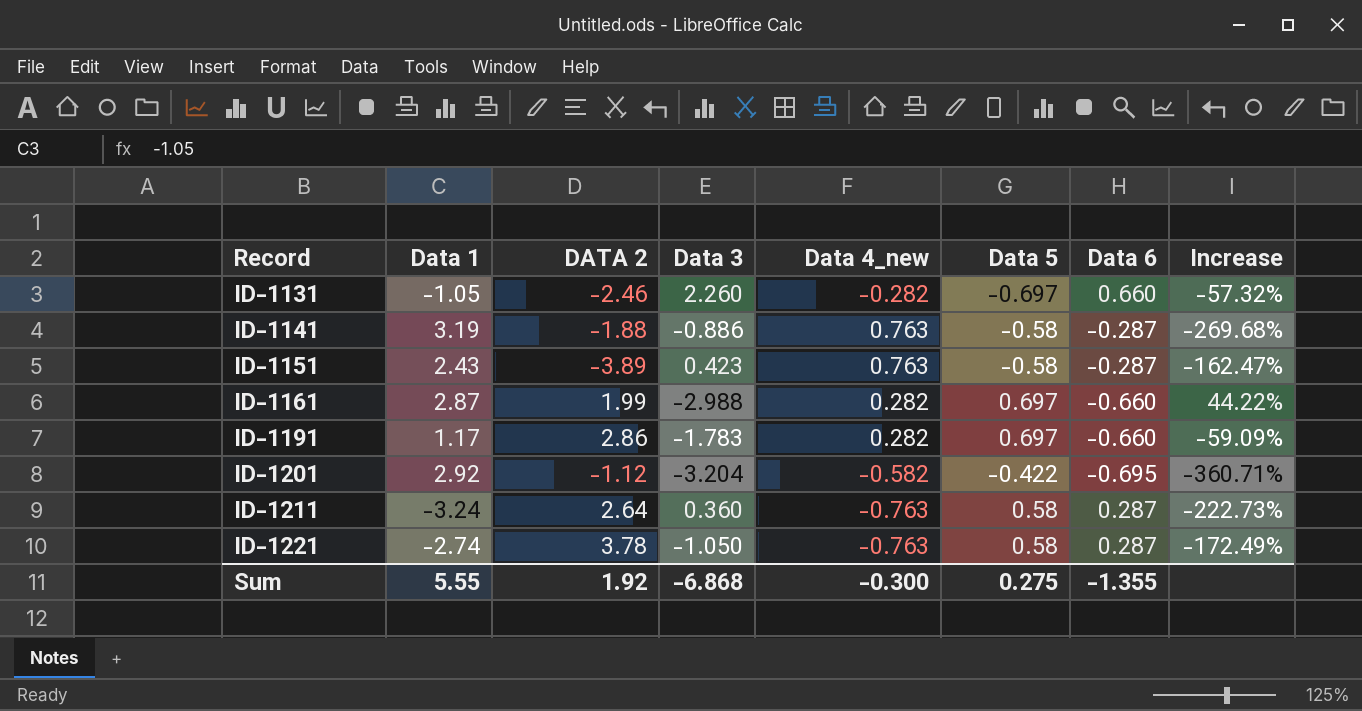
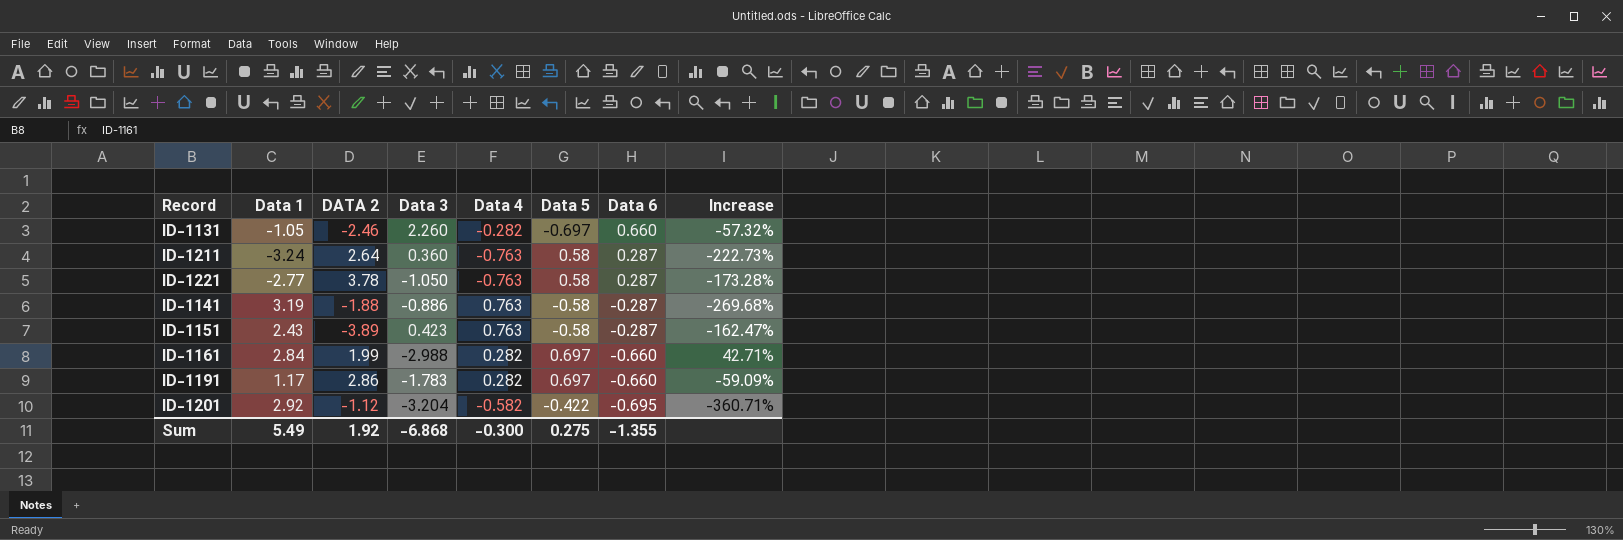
row order: Record ascending -> Data 6 descending
column name: Data 4_new -> Data 4
ID-1221 | Data 1: -2.74 -> -2.77
ID-1221 | Increase: -172.49% -> -173.28%
ID-1161 | Data 1: 2.87 -> 2.84
ID-1161 | Increase: 44.22% -> 42.71%
Sum | Data 1: 5.55 -> 5.49

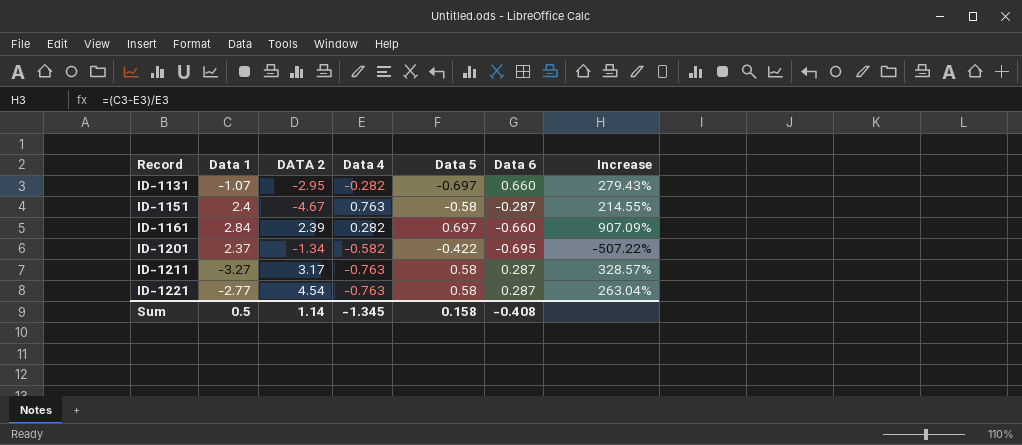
row order: Data 6 descending -> Record ascending
column Data 3 | position: 4 -> none
column Increase | formula: ([Data 1] - [DATA 2]) / [DATA 2] -> ([Data 1] - [Data 4]) / [Data 4]
row ID-1141: 3.19 | -1.88 | -0.886 | 0.763 | -0.58 | -0.287 | -269.68% -> none
row ID-1191: 1.17 | 2.86 | -1.783 | 0.282 | 0.697 | -0.660 | -59.09% -> none
ID-1131 | Data 1: -1.05 -> -1.07
ID-1131 | DATA 2: -2.46 -> -2.95
ID-1151 | Data 1: 2.43 -> 2.4
ID-1151 | DATA 2: -3.89 -> -4.67
ID-1161 | DATA 2: 1.99 -> 2.39
ID-1201 | Data 1: 2.92 -> 2.37
ID-1201 | DATA 2: -1.12 -> -1.34
ID-1211 | Data 1: -3.24 -> -3.27
ID-1211 | DATA 2: 2.64 -> 3.17
ID-1221 | DATA 2: 3.78 -> 4.54
Sum | Data 1: 5.49 -> 0.5
Sum | DATA 2: 1.92 -> 1.14
Sum | Data 4: -0.300 -> -1.345
Sum | Data 5: 0.275 -> 0.158
Sum | Data 6: -1.355 -> -0.408

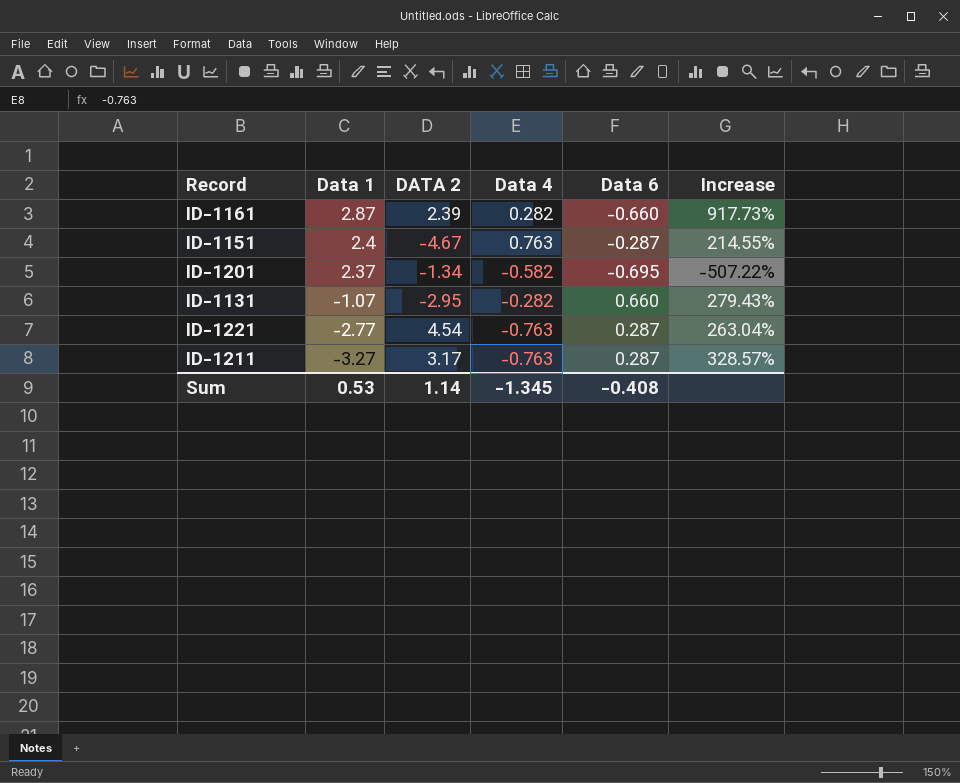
row order: Record ascending -> Data 1 descending
column Data 5 | position: 5 -> none
ID-1161 | Data 1: 2.84 -> 2.87
ID-1161 | Increase: 907.09% -> 917.73%
Sum | Data 1: 0.5 -> 0.53

